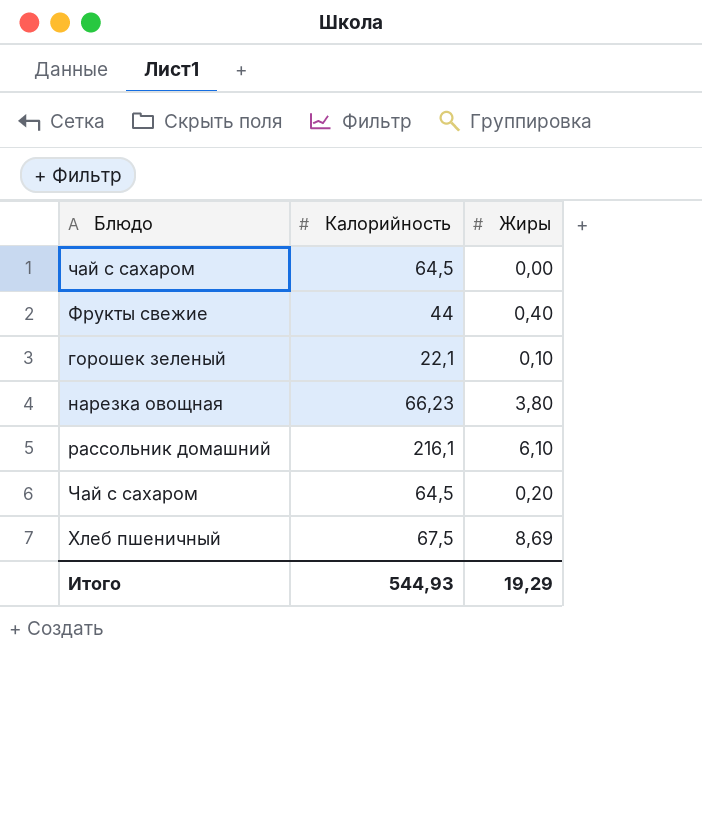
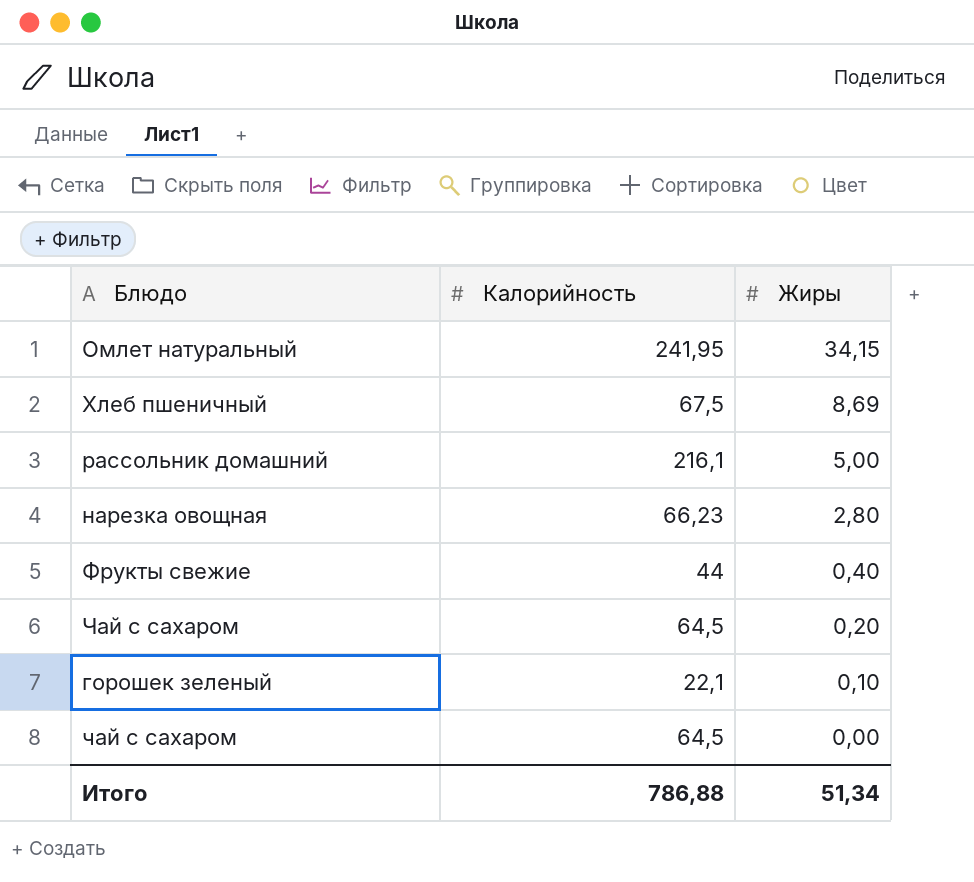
row order: none -> Жиры descending
row Омлет натуральный: none -> 241,95 | 34,15
рассольник домашний | Жиры: 6,10 -> 5,00
нарезка овощная | Жиры: 3,80 -> 2,80
Итого | Калорийность: 544,93 -> 786,88
Итого | Жиры: 19,29 -> 51,34

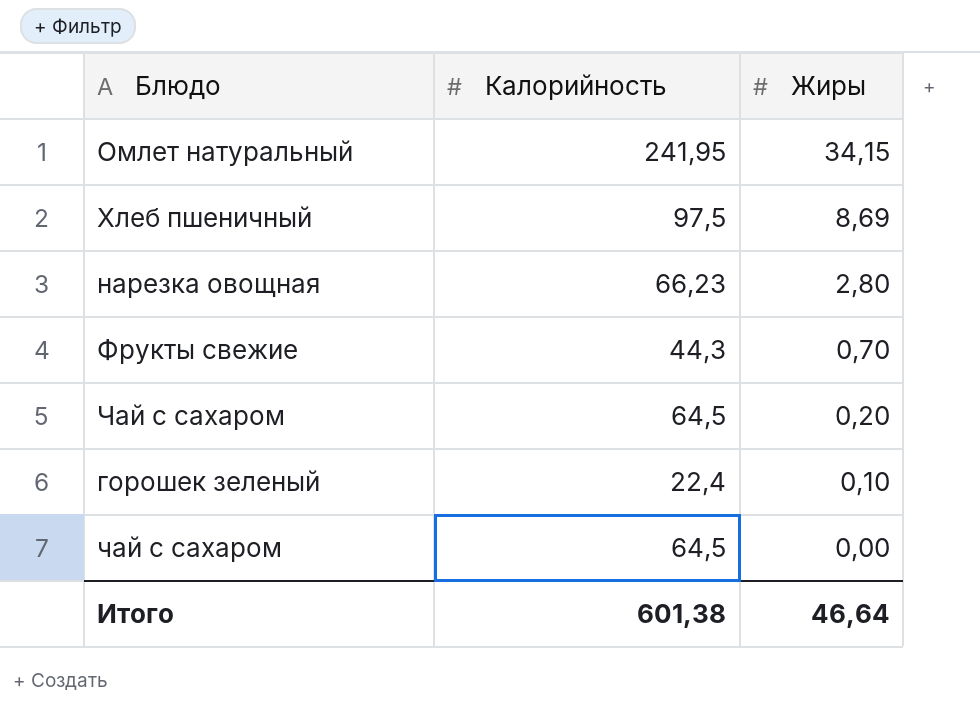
row рассольник домашний: 216,1 | 5,00 -> none
Хлеб пшеничный | Калорийность: 67,5 -> 97,5
Фрукты свежие | Калорийность: 44 -> 44,3
Фрукты свежие | Жиры: 0,40 -> 0,70
горошек зеленый | Калорийность: 22,1 -> 22,4
Итого | Калорийность: 786,88 -> 601,38
Итого | Жиры: 51,34 -> 46,64

